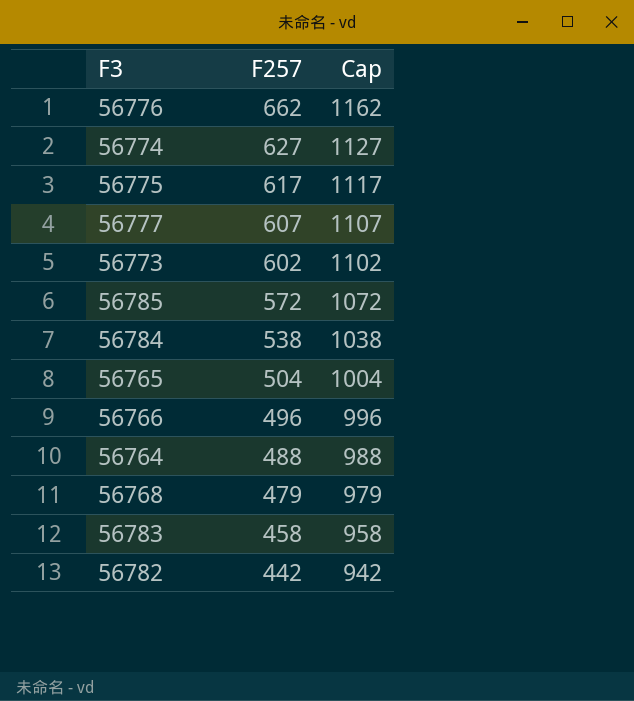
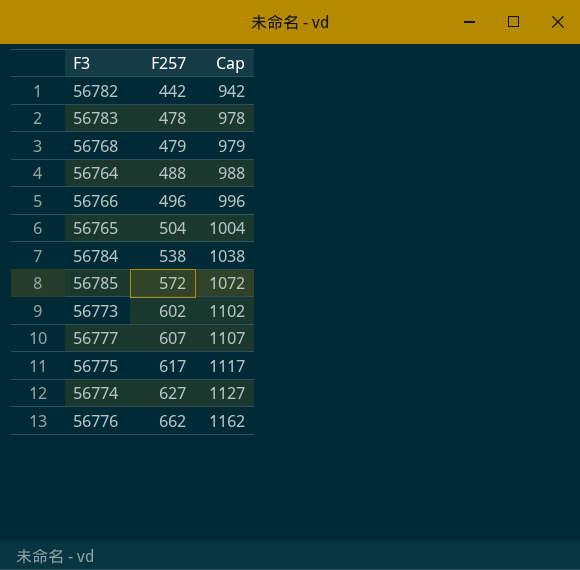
row order: F257 descending -> F257 ascending
56783 | F257: 458 -> 478
56783 | Cap: 958 -> 978

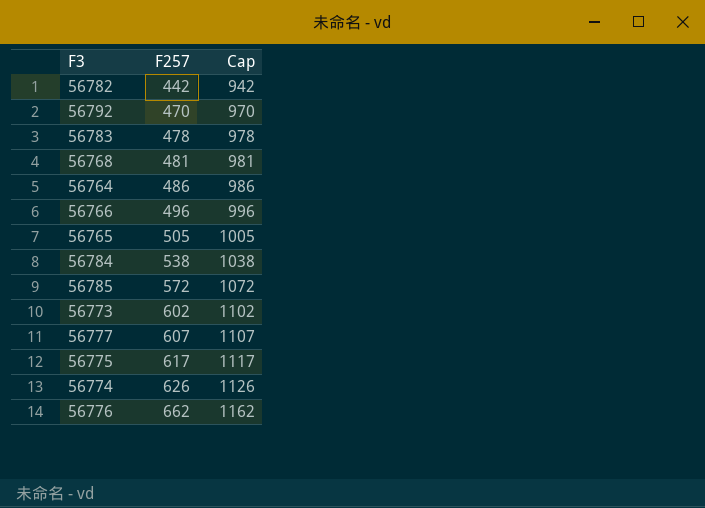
row 56792: none -> 470 | 970
56768 | F257: 479 -> 481
56768 | Cap: 979 -> 981
56764 | F257: 488 -> 486
56764 | Cap: 988 -> 986
56765 | F257: 504 -> 505
56765 | Cap: 1004 -> 1005
56774 | F257: 627 -> 626
56774 | Cap: 1127 -> 1126

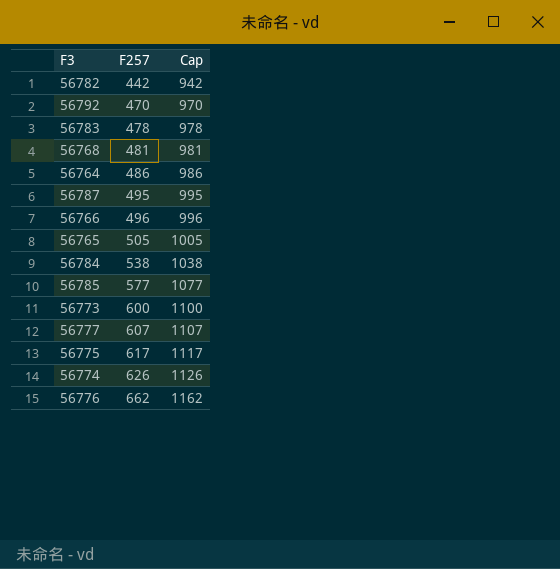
row 56787: none -> 495 | 995
56785 | F257: 572 -> 577
56785 | Cap: 1072 -> 1077
56773 | F257: 602 -> 600
56773 | Cap: 1102 -> 1100

